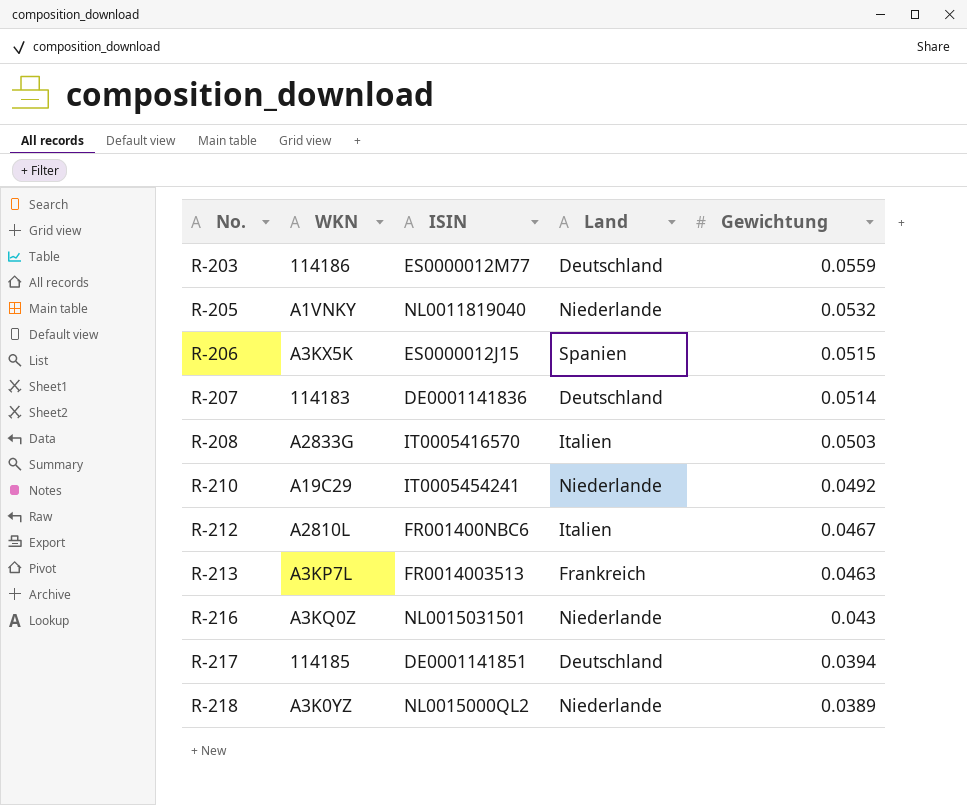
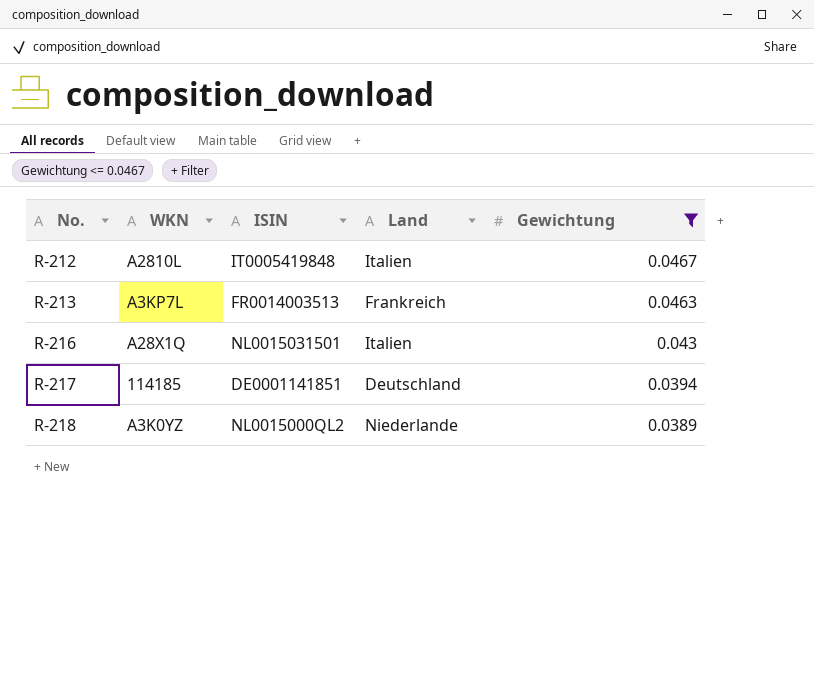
filter: none -> Gewichtung <= 0.0467
R-212 | ISIN: FR001400NBC6 -> IT0005419848
R-216 | WKN: A3KQ0Z -> A28X1Q
R-216 | Land: Niederlande -> Italien

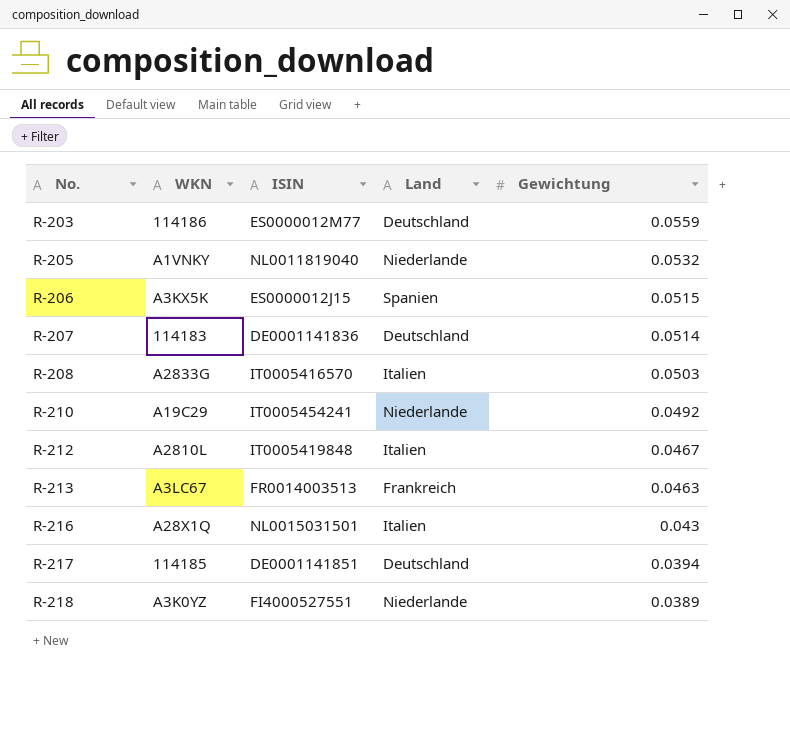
filter: Gewichtung <= 0.0467 -> none
R-213 | WKN: A3KP7L -> A3LC67
R-218 | ISIN: NL0015000QL2 -> FI4000527551

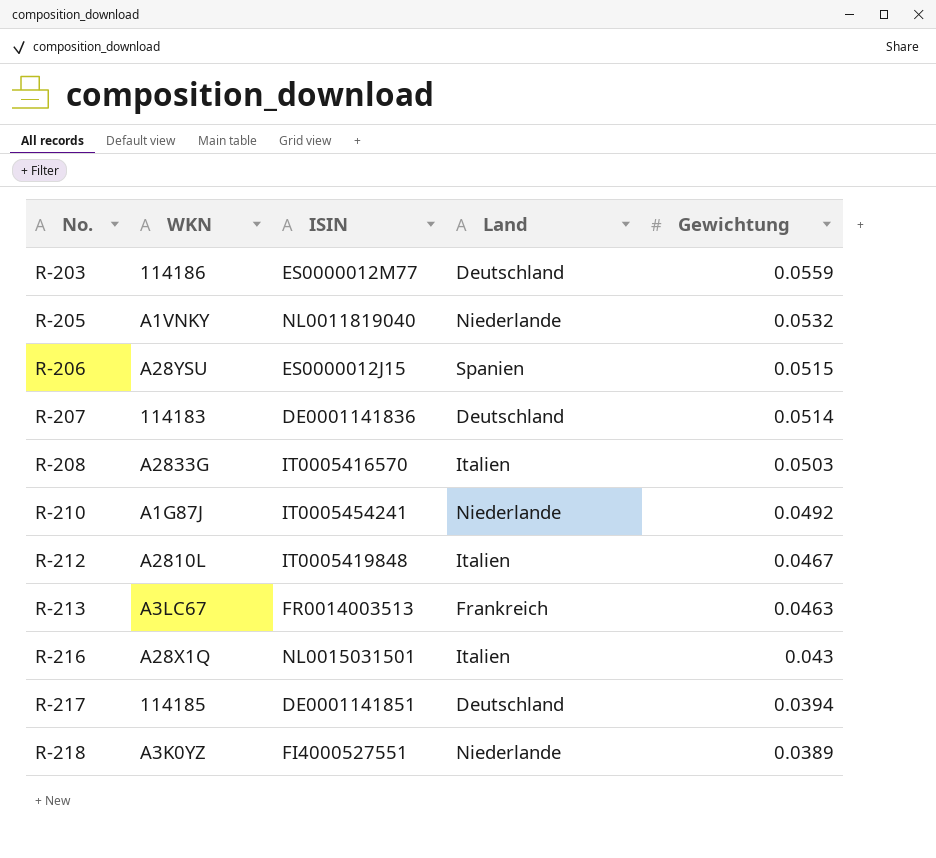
R-206 | WKN: A3KX5K -> A28YSU
R-210 | WKN: A19C29 -> A1G87J

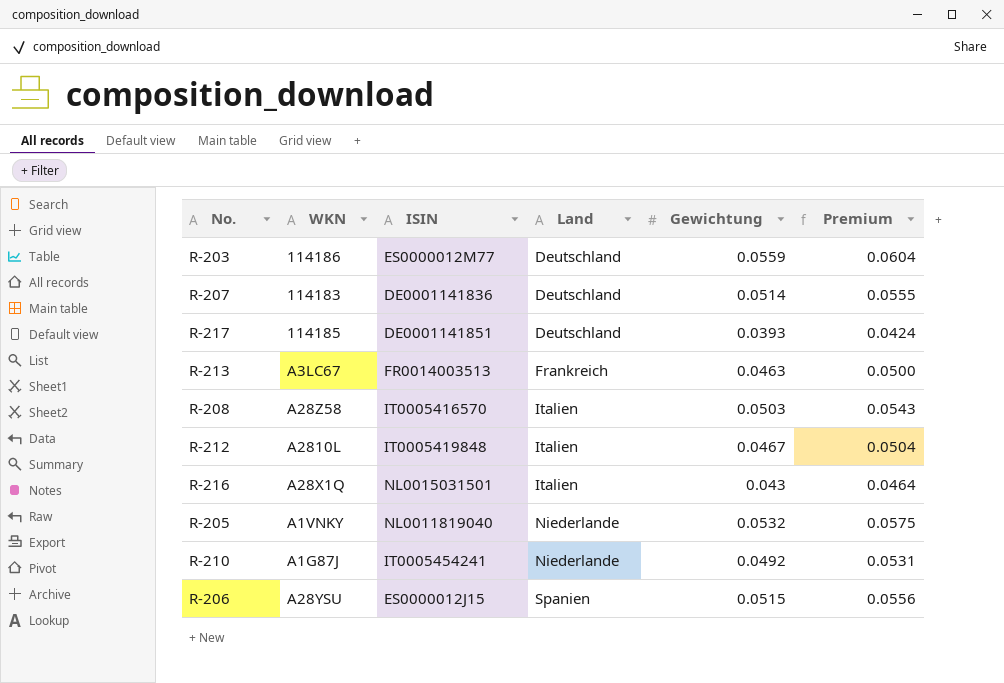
row order: No. ascending -> Land ascending
column Premium | formula: none -> [Gewichtung] * 1.08
row R-218: A3K0YZ | FI4000527551 | Niederlande | 0.0389 -> none
R-217 | Gewichtung: 0.0394 -> 0.0393
R-208 | WKN: A2833G -> A28Z58

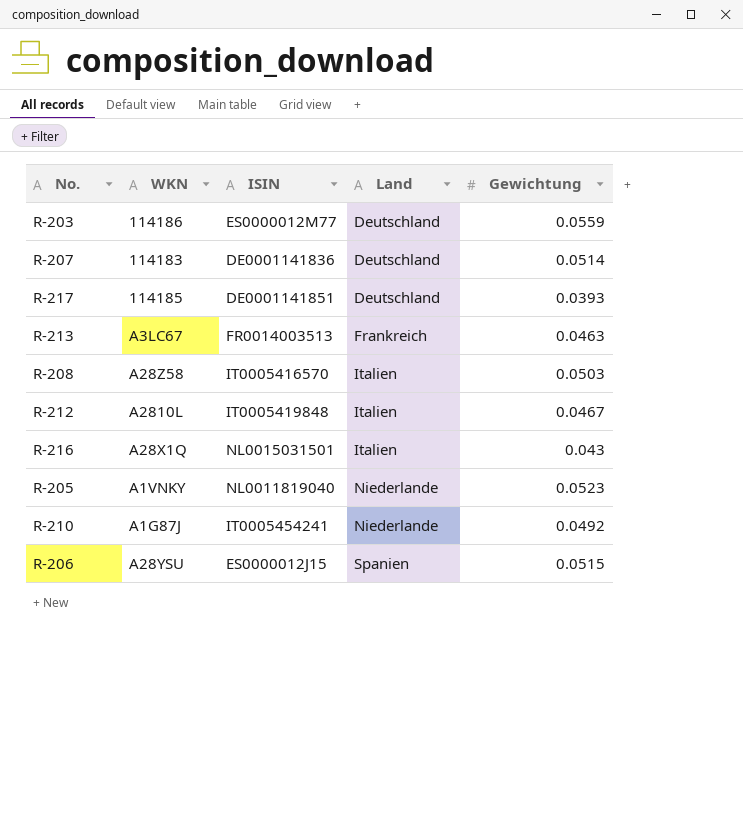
column Premium | formula: [Gewichtung] * 1.08 -> none
R-205 | Gewichtung: 0.0532 -> 0.0523

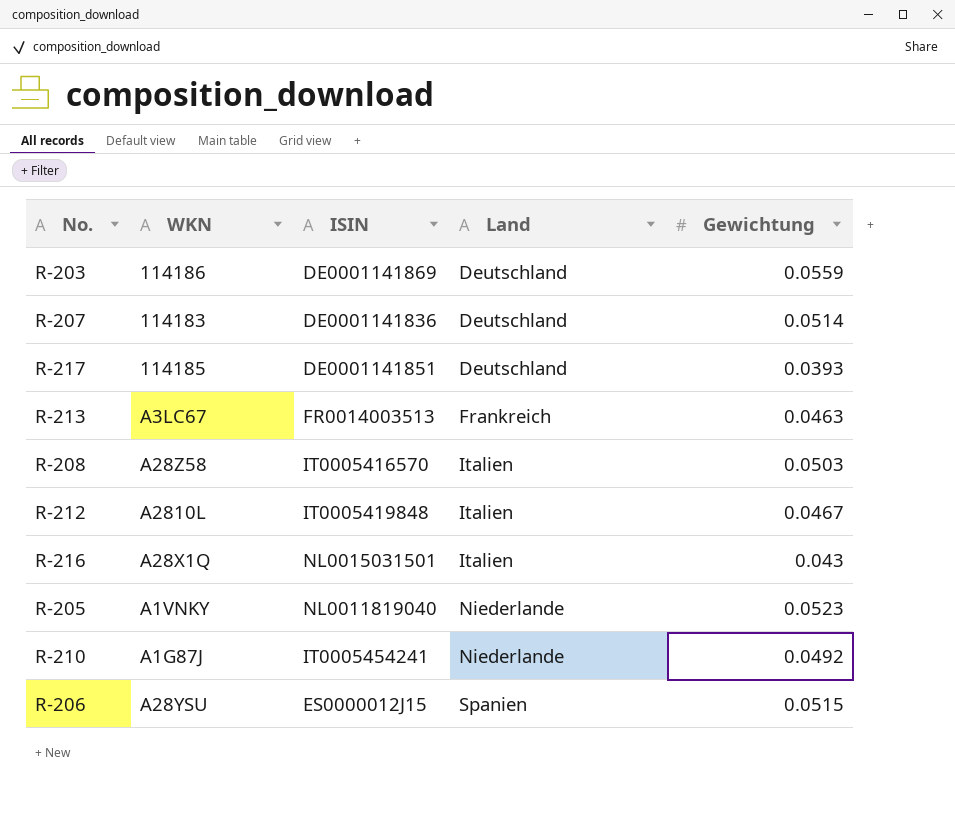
R-203 | ISIN: ES0000012M77 -> DE0001141869

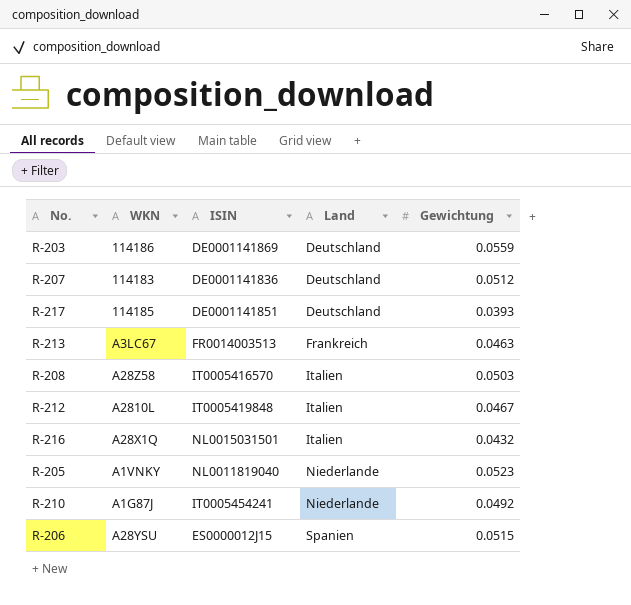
R-207 | Gewichtung: 0.0514 -> 0.0512
R-216 | Gewichtung: 0.043 -> 0.0432

